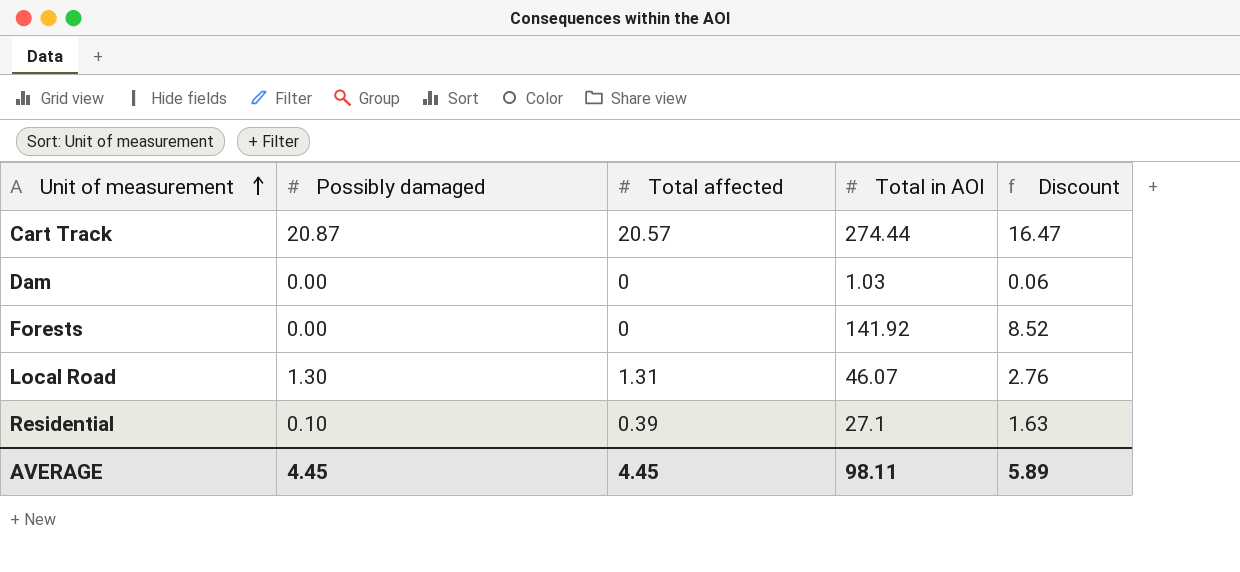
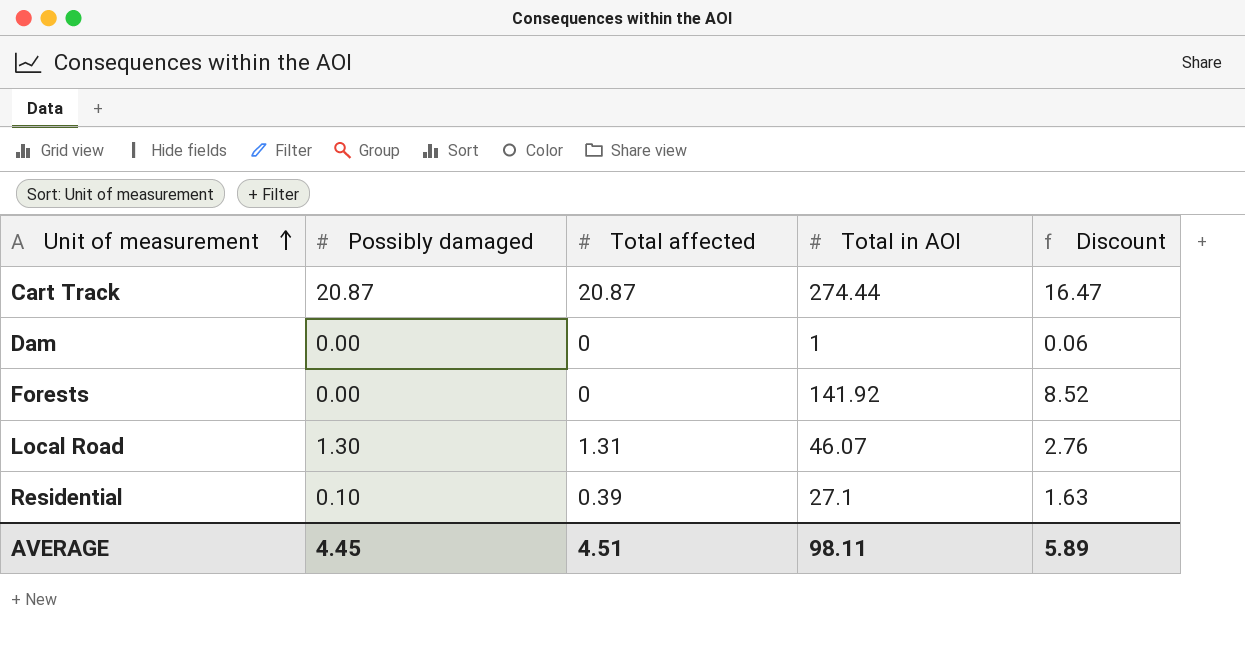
Cart Track | Total affected: 20.57 -> 20.87
Dam | Total in AOI: 1.03 -> 1
AVERAGE | Total affected: 4.45 -> 4.51

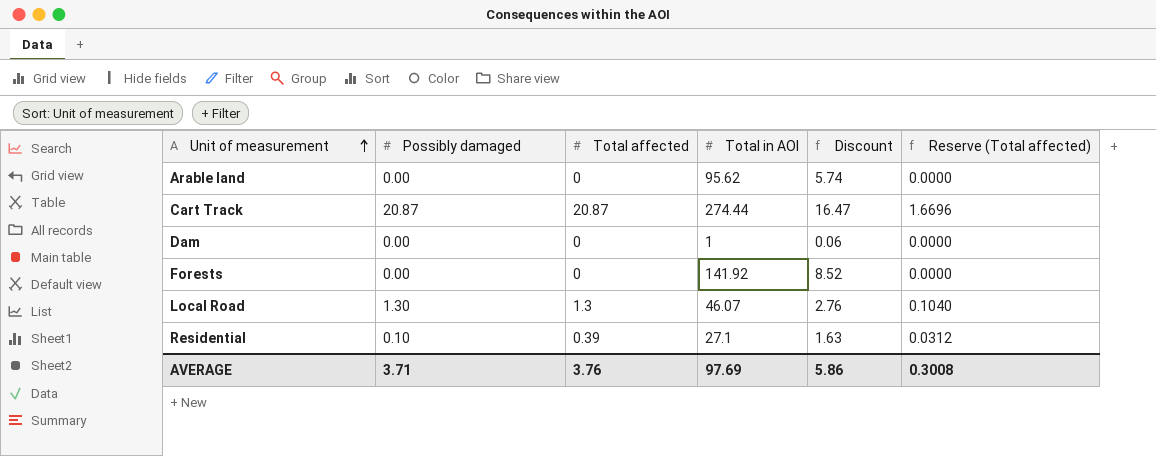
column Reserve (Total affected) | formula: none -> [Total affected] * 0.08
row Arable land: none -> 0.00 | 0 | 95.62 | 5.74 | 0.0000
Local Road | Total affected: 1.31 -> 1.3
AVERAGE | Possibly damaged: 4.45 -> 3.71
AVERAGE | Total affected: 4.51 -> 3.76
AVERAGE | Total in AOI: 98.11 -> 97.69
AVERAGE | Discount: 5.89 -> 5.86

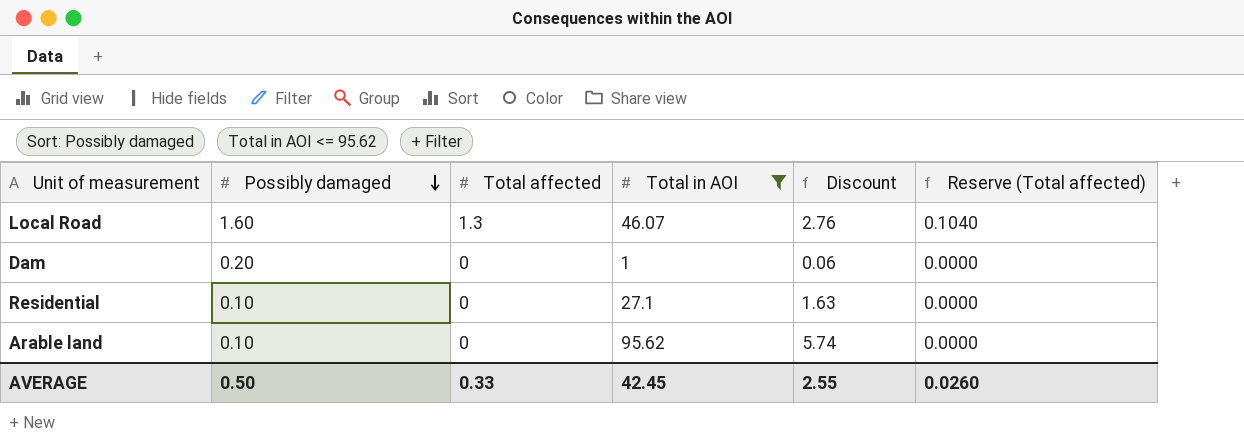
filter: none -> Total in AOI <= 95.62
row order: Unit of measurement ascending -> Possibly damaged descending
Local Road | Possibly damaged: 1.30 -> 1.60
Dam | Possibly damaged: 0.00 -> 0.20
Residential | Total affected: 0.39 -> 0
Residential | Reserve (Total affected): 0.0312 -> 0.0000
Arable land | Possibly damaged: 0.00 -> 0.10
AVERAGE | Possibly damaged: 3.71 -> 0.50
AVERAGE | Total affected: 3.76 -> 0.33
AVERAGE | Total in AOI: 97.69 -> 42.45
AVERAGE | Discount: 5.86 -> 2.55
AVERAGE | Reserve (Total affected): 0.3008 -> 0.0260

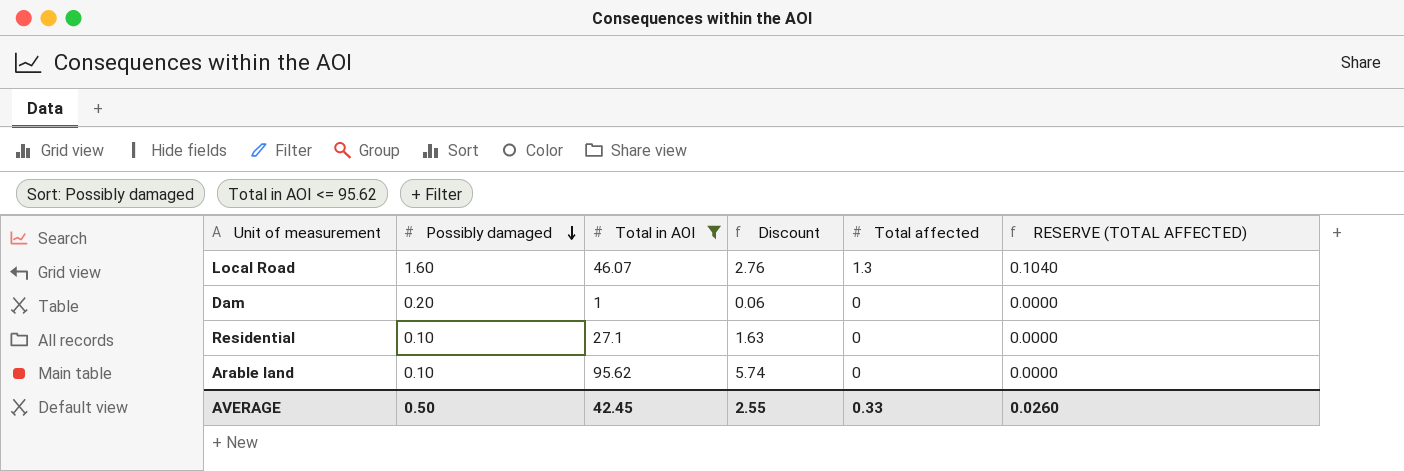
column Total affected | position: 3 -> 5
column name: Reserve (Total affected) -> RESERVE (TOTAL AFFECTED)

